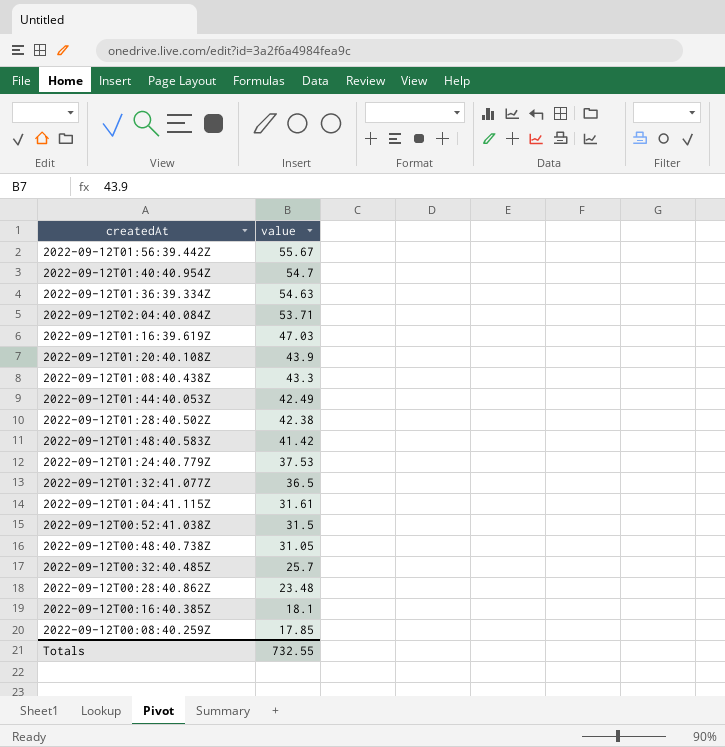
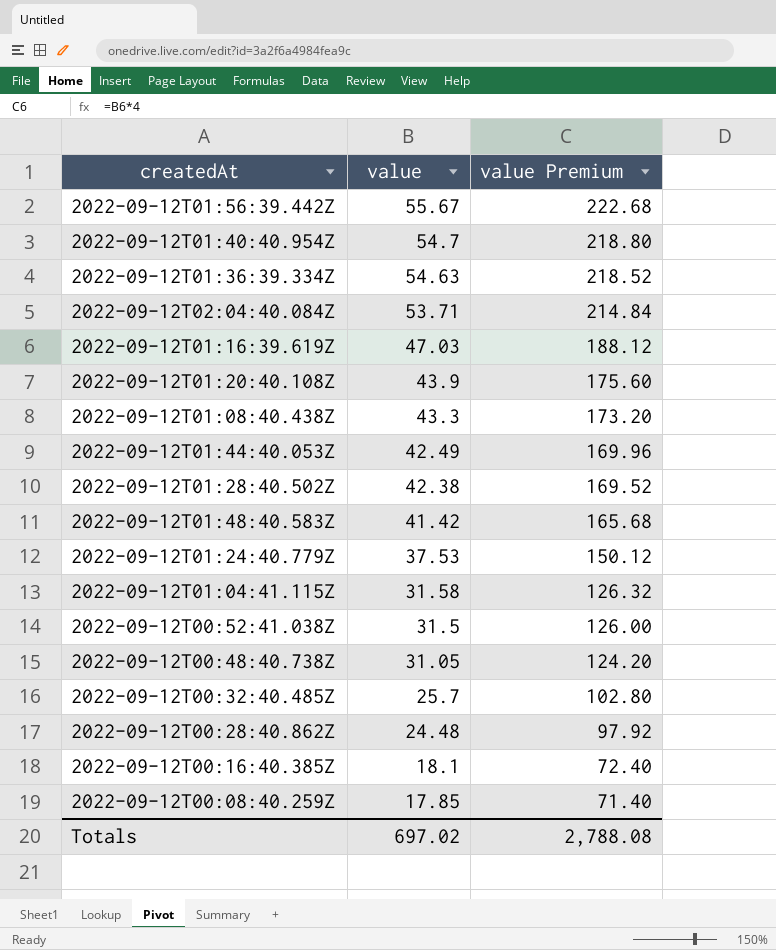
column value Premium | formula: none -> [value] * 4
row 2022-09-12T01:32:41.077Z: 36.5 -> none
2022-09-12T01:04:41.115Z | value: 31.61 -> 31.58
2022-09-12T00:28:40.862Z | value: 23.48 -> 24.48
Totals | value: 732.55 -> 697.02

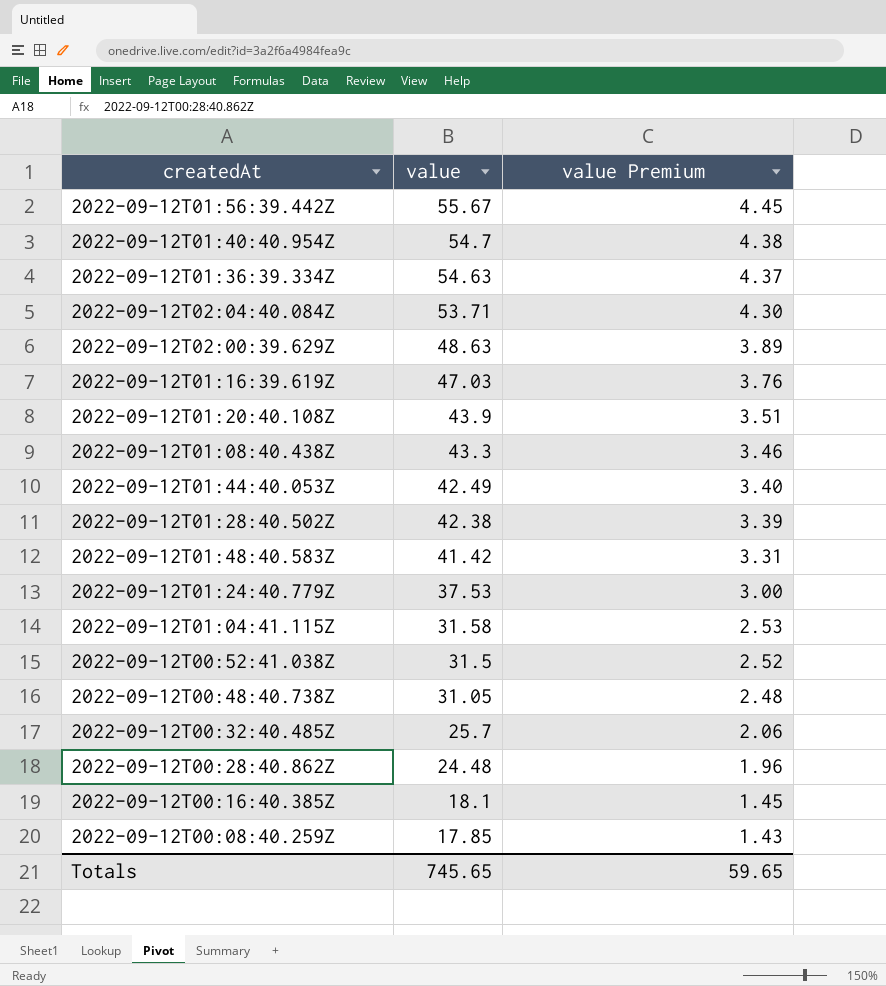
column value Premium | formula: [value] * 4 -> [value] * 0.08
row 2022-09-12T02:00:39.629Z: none -> 48.63 | 3.89
Totals | value: 697.02 -> 745.65
Totals | value Premium: 2,788.08 -> 59.65

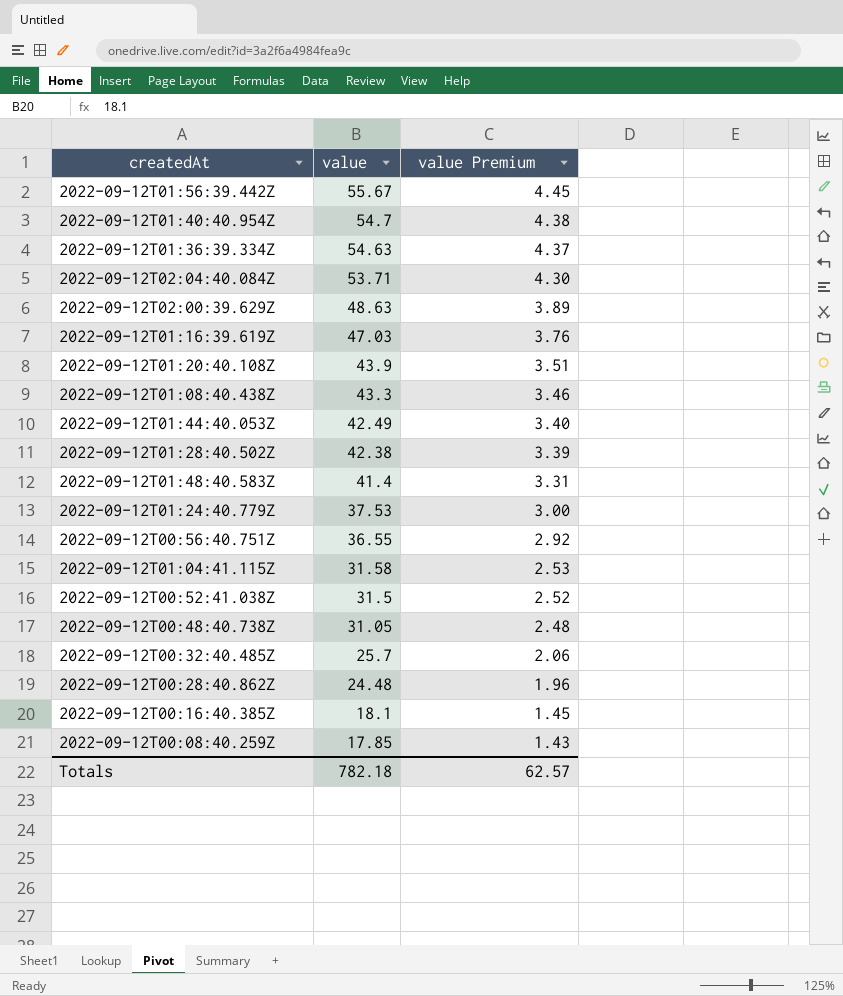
2022-09-12T01:48:40.583Z | value: 41.42 -> 41.4
row 2022-09-12T00:56:40.751Z: none -> 36.55 | 2.92
Totals | value: 745.65 -> 782.18
Totals | value Premium: 59.65 -> 62.57

